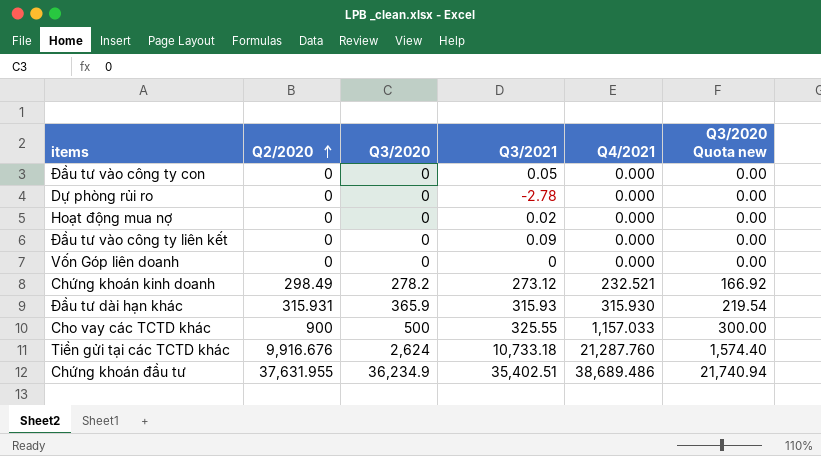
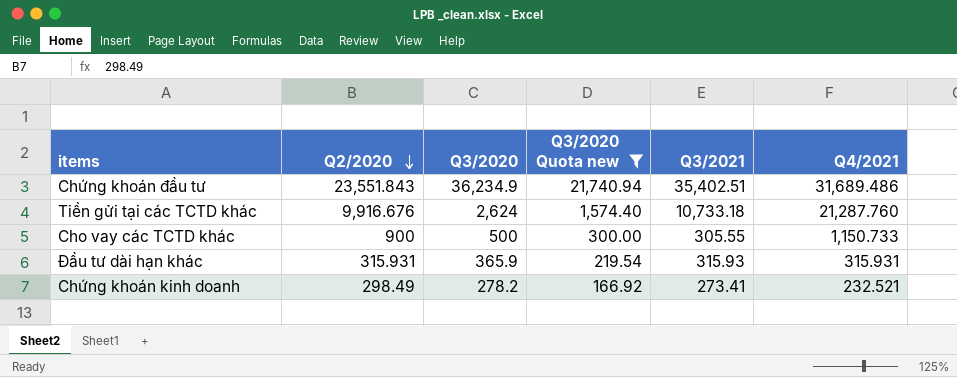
filter: none -> Q3/2020 Quota new != 0.00
row order: Q2/2020 ascending -> Q2/2020 descending
column Q3/2020 Quota new | position: 6 -> 4
Chứng khoán đầu tư | Q2/2020: 37,631.955 -> 23,551.843
Chứng khoán đầu tư | Q4/2021: 38,689.486 -> 31,689.486
Cho vay các TCTD khác | Q3/2021: 325.55 -> 305.55
Cho vay các TCTD khác | Q4/2021: 1,157.033 -> 1,150.733
Đầu tư dài hạn khác | Q4/2021: 315.930 -> 315.931
Chứng khoán kinh doanh | Q3/2021: 273.12 -> 273.41

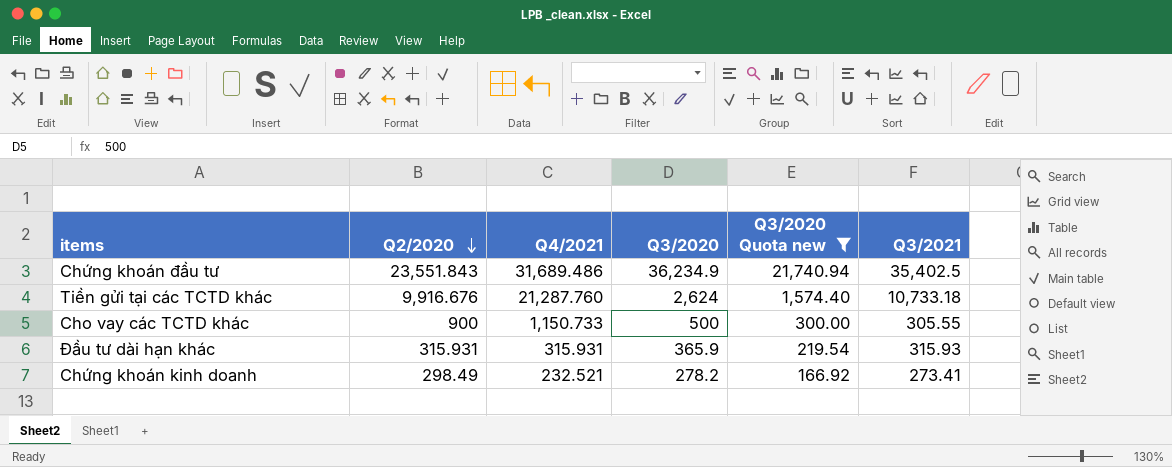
column Q4/2021 | position: 6 -> 3
Chứng khoán đầu tư | Q3/2021: 35,402.51 -> 35,402.5

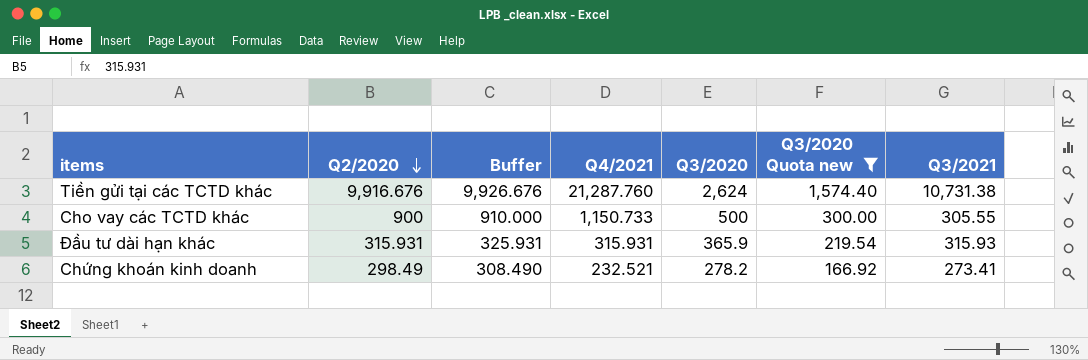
column Buffer | formula: none -> [Q2/2020] + 10
row Chứng khoán đầu tư: 23,551.843 | 31,689.486 | 36,234.9 | 21,740.94 | 35,402.5 -> none
Tiền gửi tại các TCTD khác | Q3/2021: 10,733.18 -> 10,731.38

